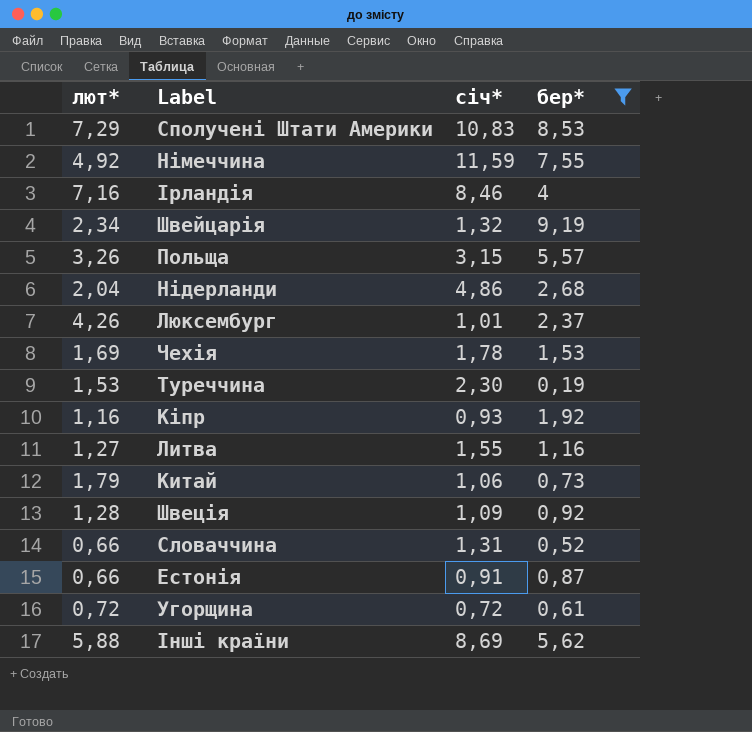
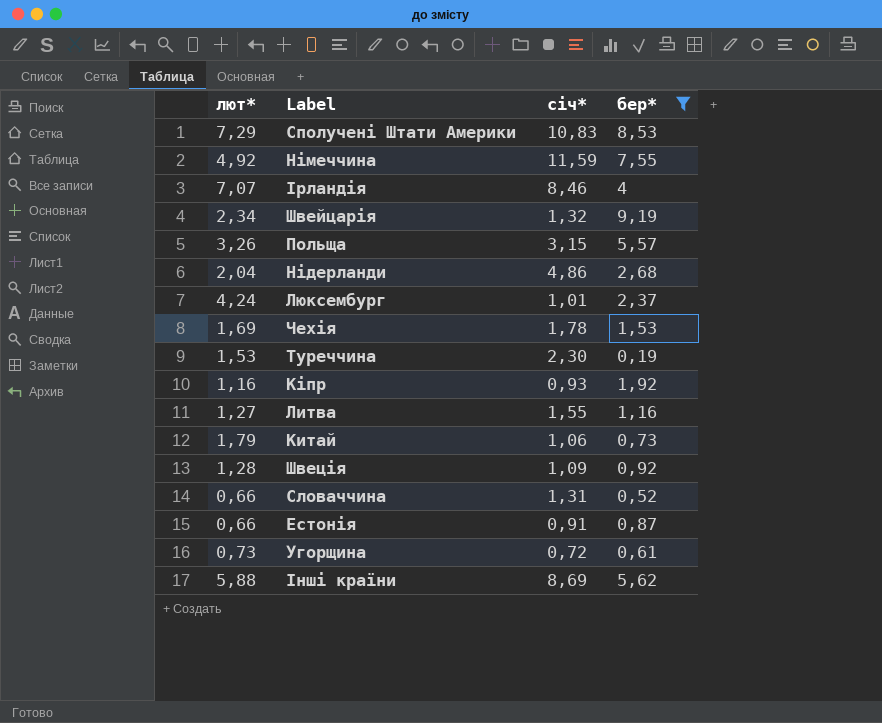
Ірландія | лют*: 7,16 -> 7,07
Люксембург | лют*: 4,26 -> 4,24
Угорщина | лют*: 0,72 -> 0,73

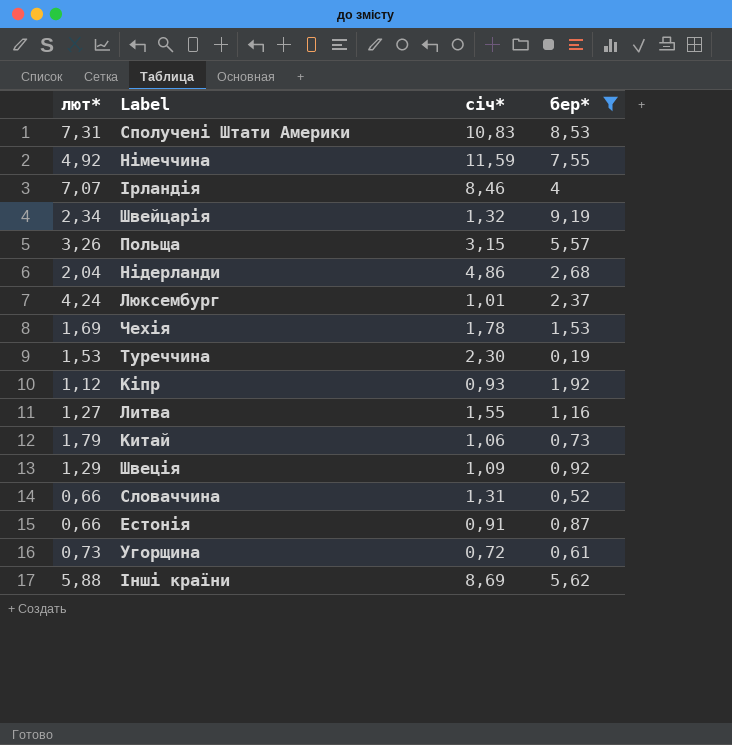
Сполучені Штати Америки | лют*: 7,29 -> 7,31
Кіпр | лют*: 1,16 -> 1,12
Швеція | лют*: 1,28 -> 1,29

